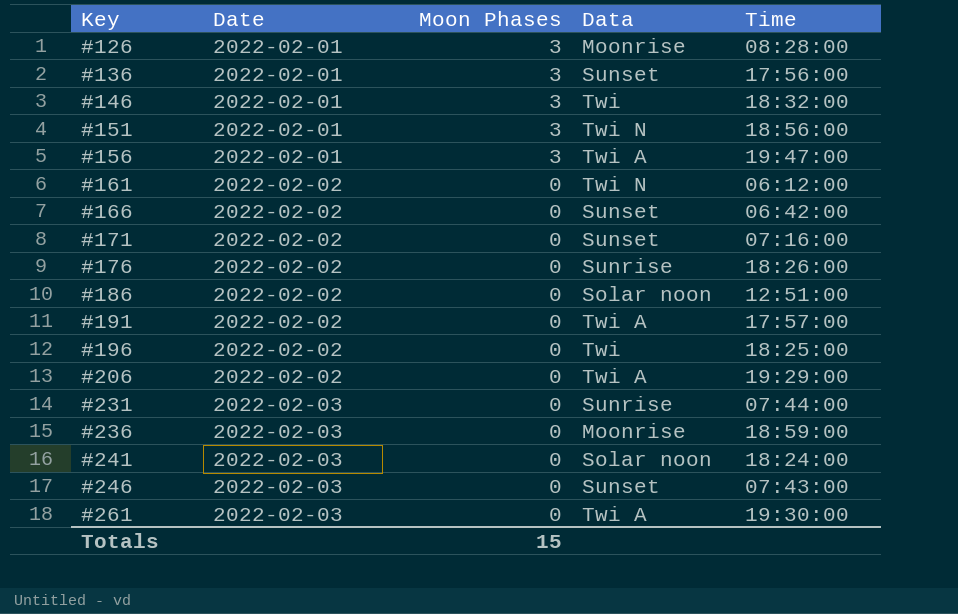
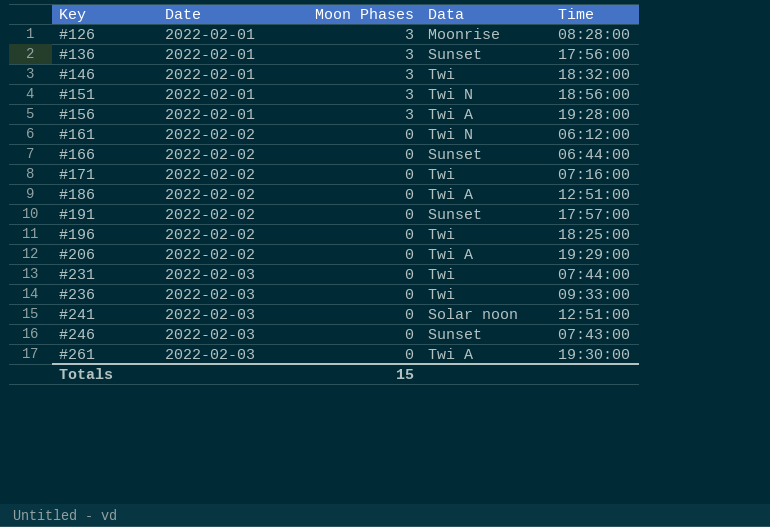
row #176: 2022-02-02 | 0 | Sunrise | 18:26:00 -> none
#156 | Time: 19:47:00 -> 19:28:00
#166 | Time: 06:42:00 -> 06:44:00
#171 | Data: Sunset -> Twi
#186 | Data: Solar noon -> Twi A
#191 | Data: Twi A -> Sunset
#231 | Data: Sunrise -> Twi
#236 | Data: Moonrise -> Twi
#236 | Time: 18:59:00 -> 09:33:00
#241 | Time: 18:24:00 -> 12:51:00

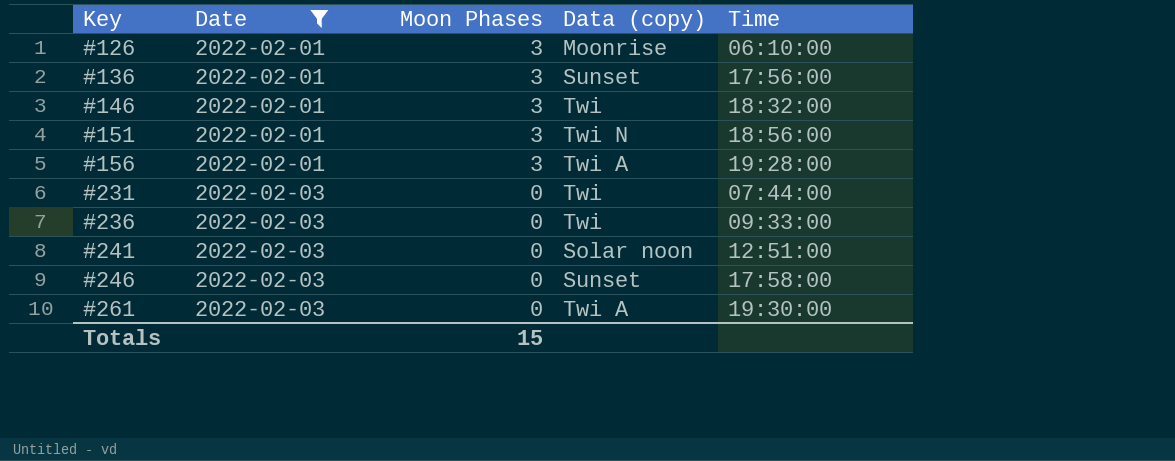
filter: none -> Date != 2022-02-02
column name: Data -> Data (copy)
#126 | Time: 08:28:00 -> 06:10:00
#246 | Time: 07:43:00 -> 17:58:00

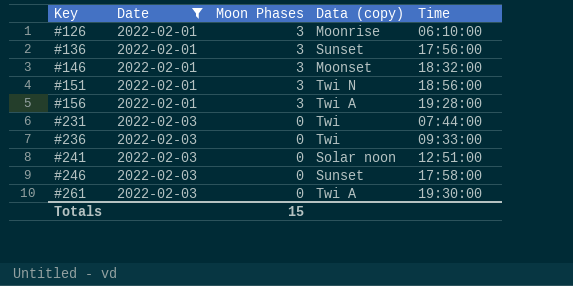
#146 | Data (copy): Twi -> Moonset

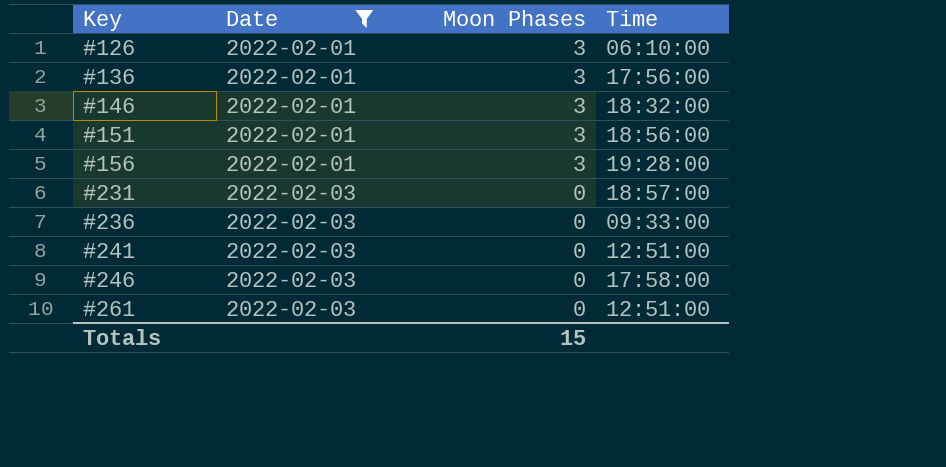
column Data (copy) | position: 4 -> none
#231 | Time: 07:44:00 -> 18:57:00
#261 | Time: 19:30:00 -> 12:51:00

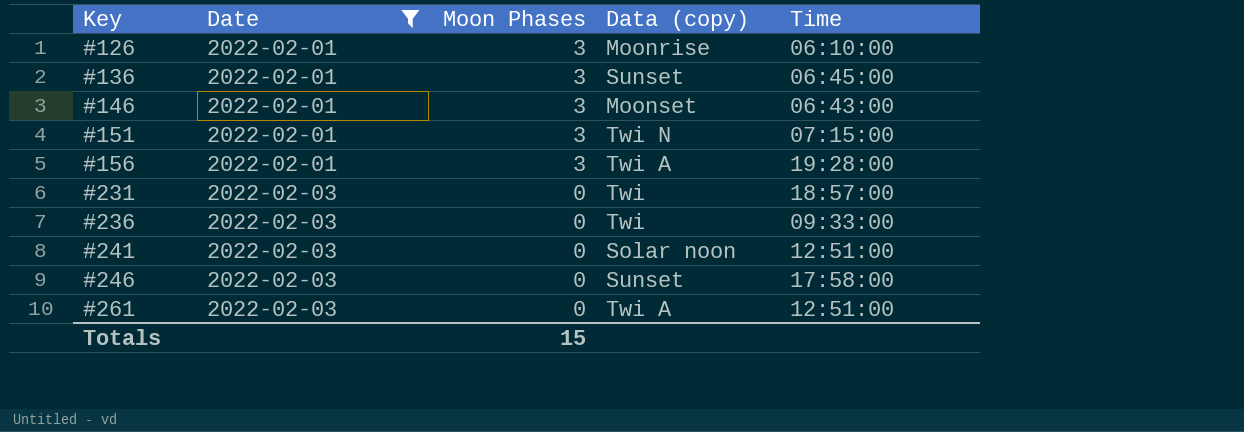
column Data (copy) | position: none -> 4
#136 | Time: 17:56:00 -> 06:45:00
#146 | Time: 18:32:00 -> 06:43:00
#151 | Time: 18:56:00 -> 07:15:00

